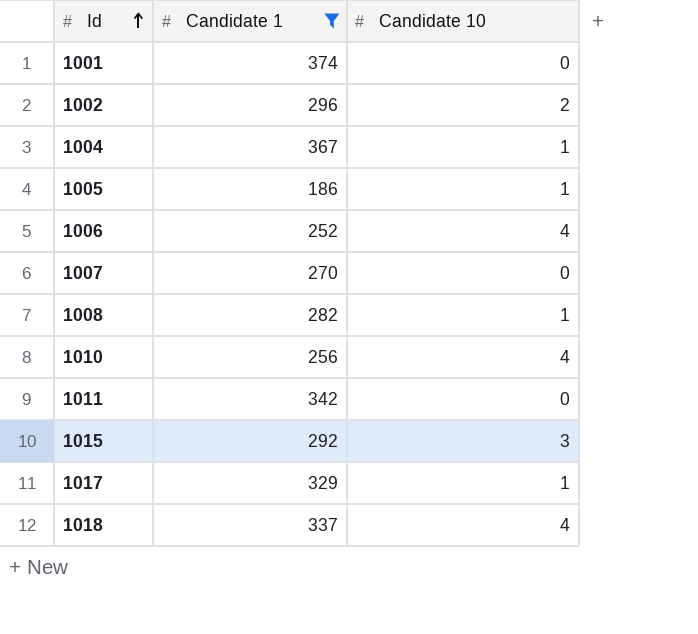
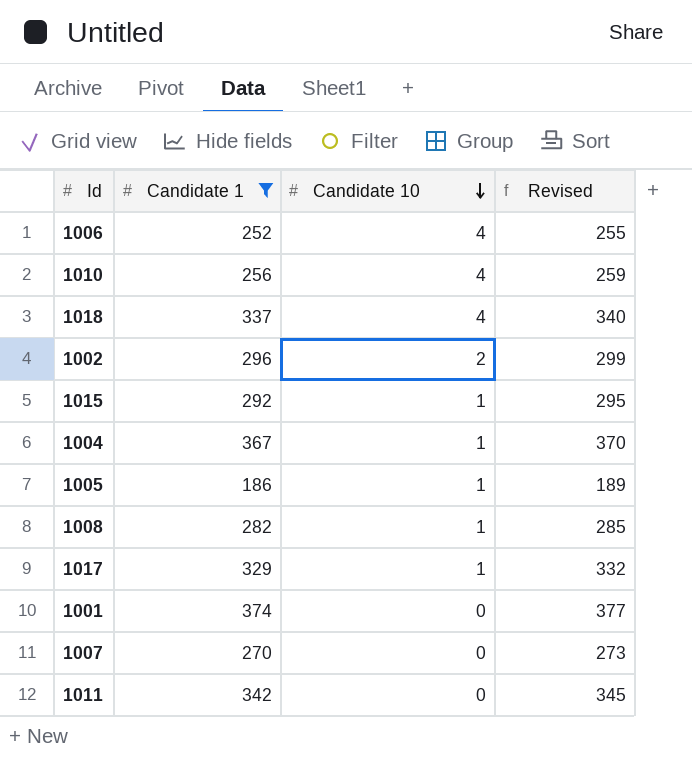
row order: Id ascending -> Candidate 10 descending
column Revised | formula: none -> [Candidate 1] + 3
1015 | Candidate 10: 3 -> 1

